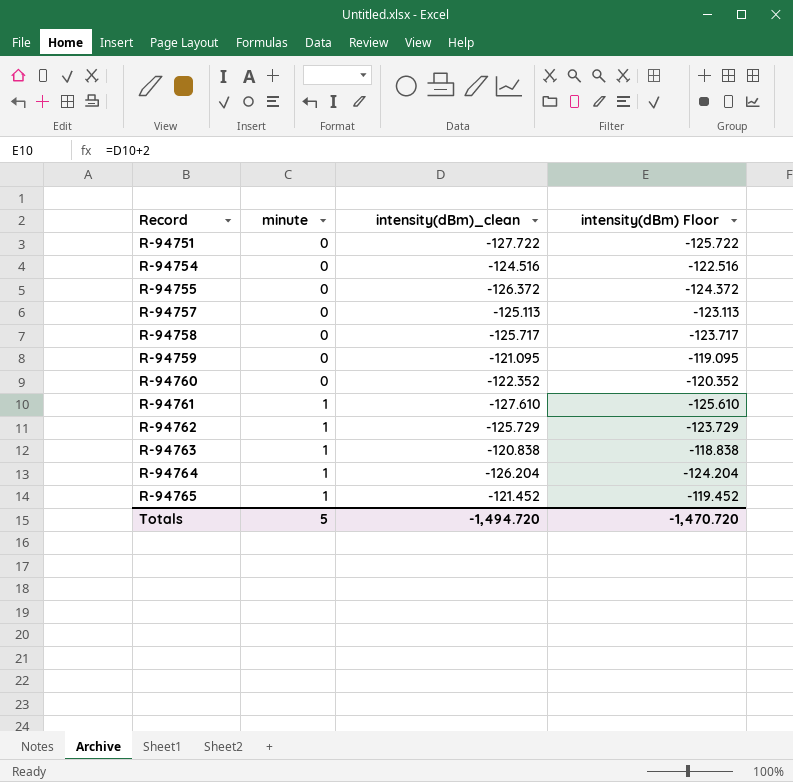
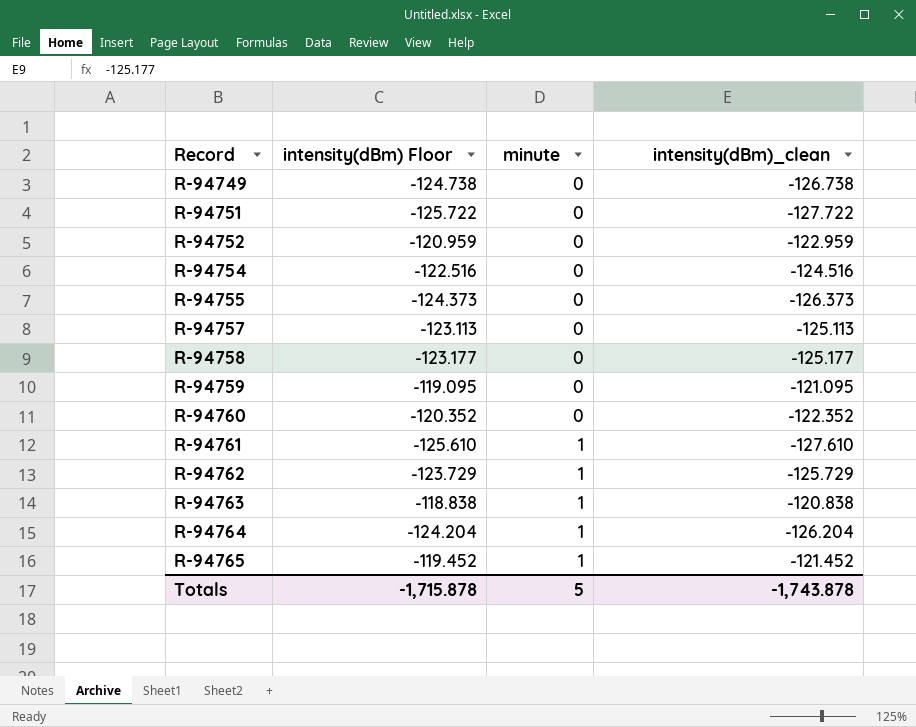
column intensity(dBm) Floor | position: 4 -> 2
row R-94749: none -> -124.738 | 0 | -126.738
row R-94752: none -> -120.959 | 0 | -122.959
R-94755 | intensity(dBm) Floor: -124.372 -> -124.373
R-94755 | intensity(dBm)_clean: -126.372 -> -126.373
R-94758 | intensity(dBm) Floor: -123.717 -> -123.177
R-94758 | intensity(dBm)_clean: -125.717 -> -125.177
Totals | intensity(dBm) Floor: -1,470.720 -> -1,715.878
Totals | intensity(dBm)_clean: -1,494.720 -> -1,743.878

